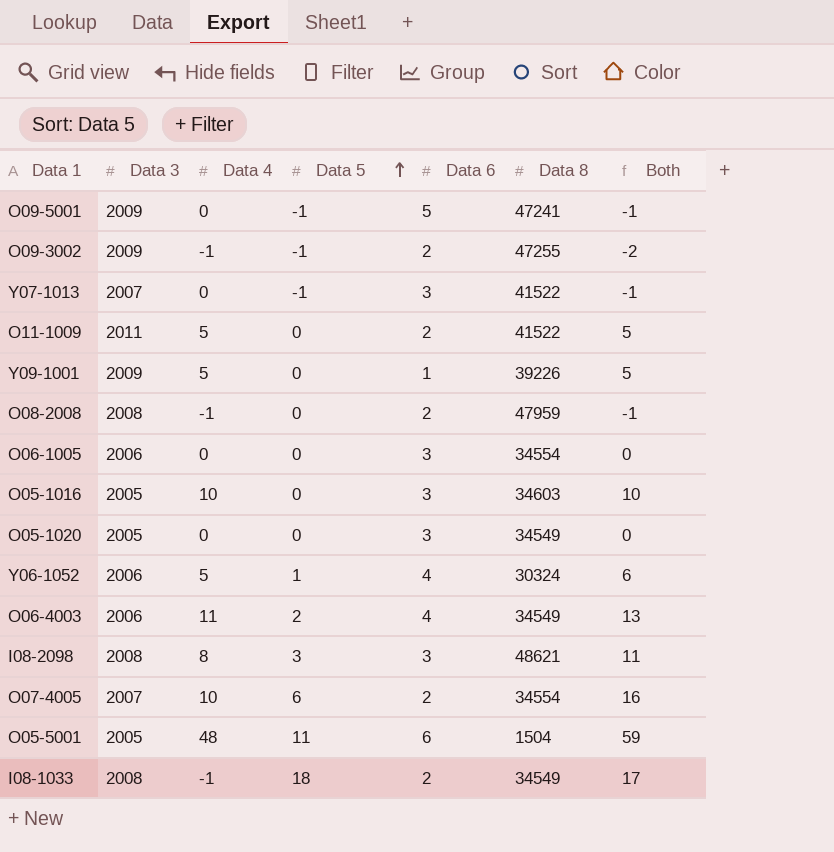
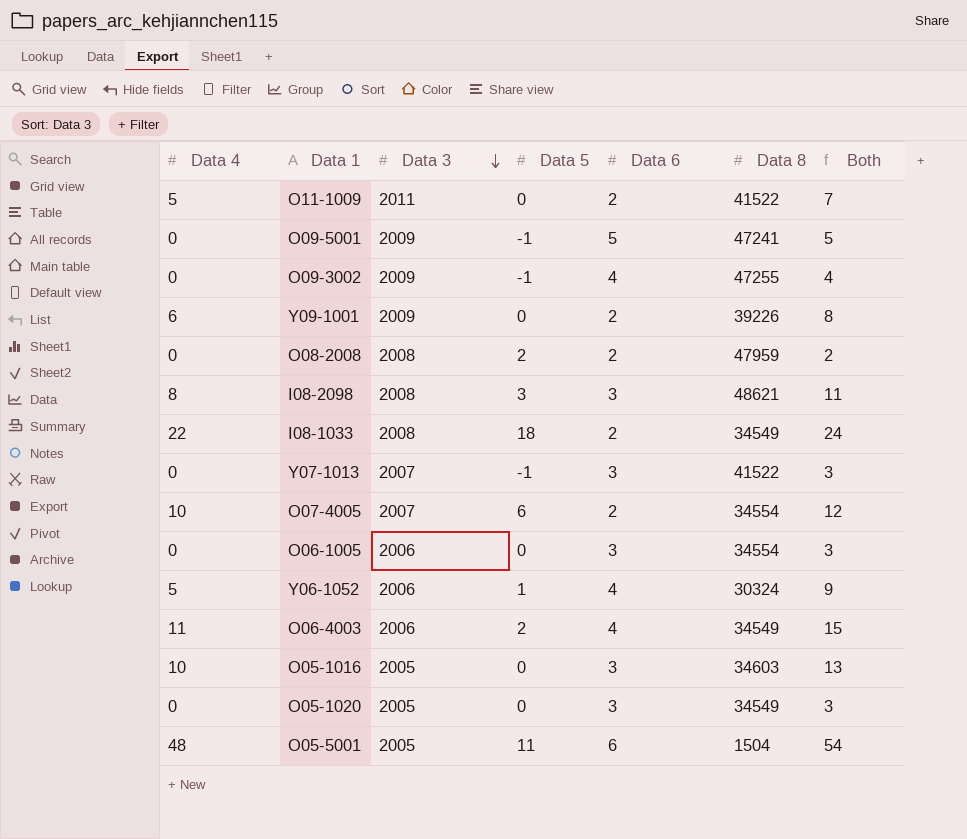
row order: Data 5 ascending -> Data 3 descending
column Data 4 | position: 3 -> 1
column Both | formula: [Data 4] + [Data 5] -> [Data 4] + [Data 6]
O09-3002 | Data 4: -1 -> 0
O09-3002 | Data 6: 2 -> 4
Y09-1001 | Data 4: 5 -> 6
Y09-1001 | Data 6: 1 -> 2
O08-2008 | Data 4: -1 -> 0
O08-2008 | Data 5: 0 -> 2
I08-1033 | Data 4: -1 -> 22

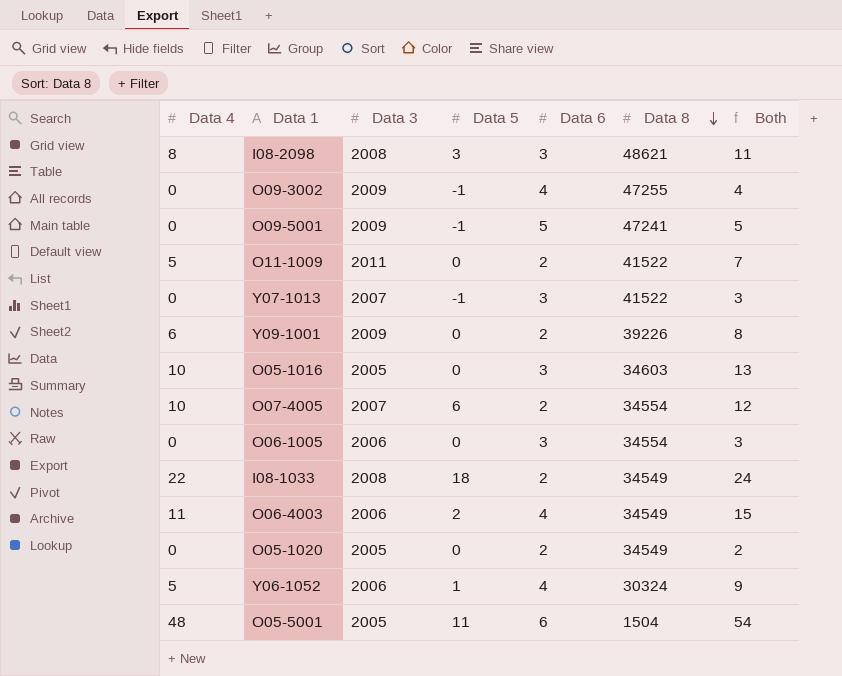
row order: Data 3 descending -> Data 8 descending
row O08-2008: 0 | 2008 | 2 | 2 | 47959 | 2 -> none
O05-1020 | Data 6: 3 -> 2
O05-1020 | Both: 3 -> 2

